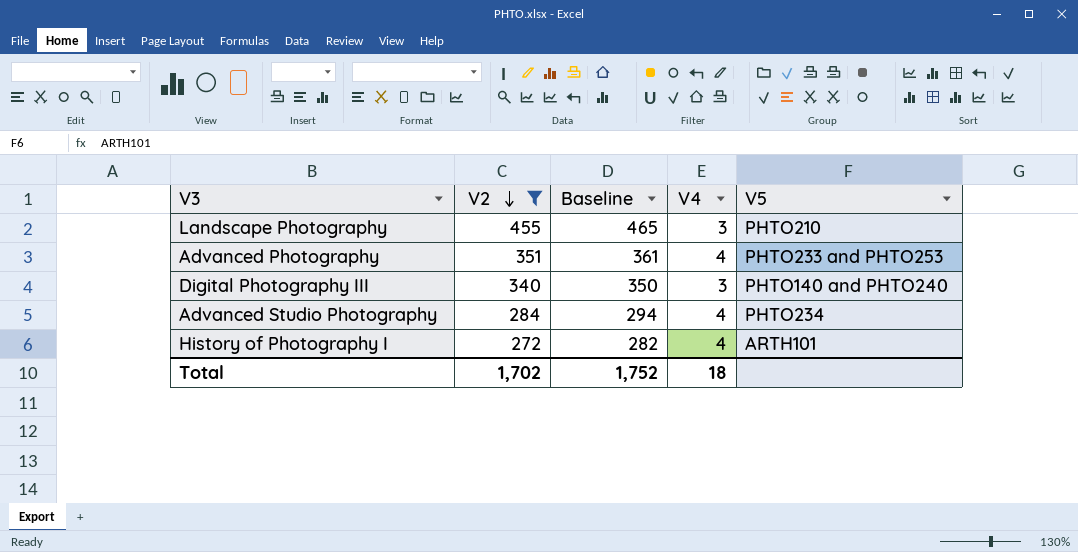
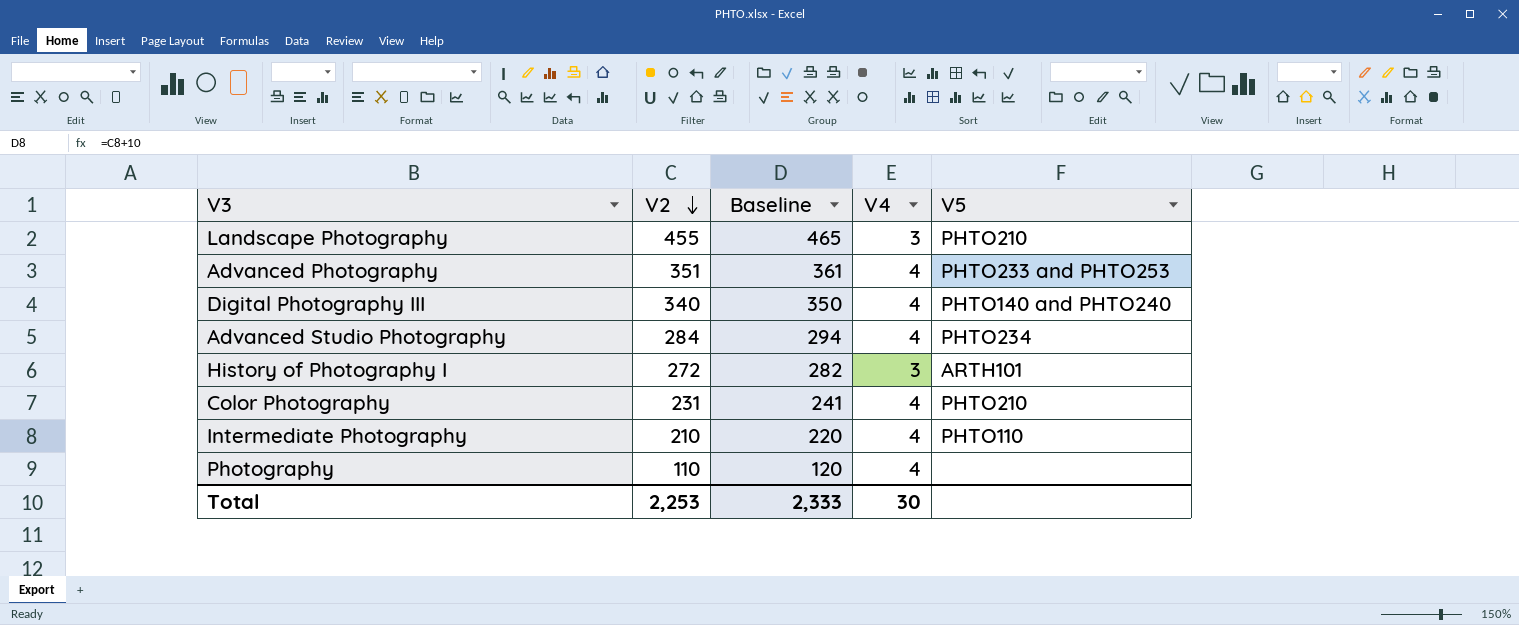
filter: V2 >= 272 -> none
Digital Photography III | V4: 3 -> 4
History of Photography I | V4: 4 -> 3
Total | V2: 1,702 -> 2,253
Total | Baseline: 1,752 -> 2,333
Total | V4: 18 -> 30

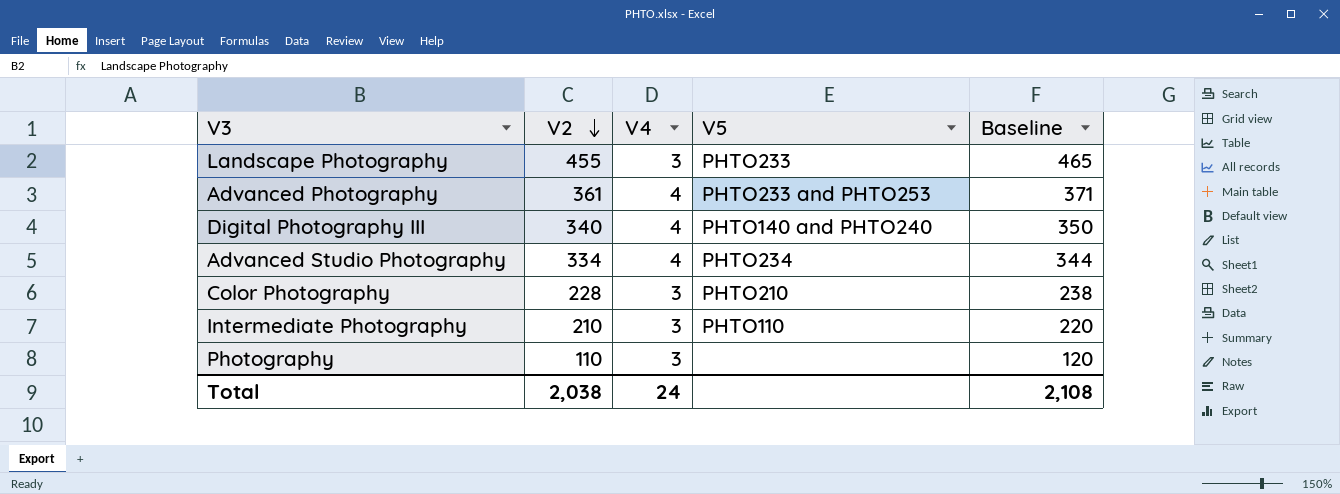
column Baseline | position: 3 -> 5
row History of Photography I: 272 | 282 | 3 | ARTH101 -> none
Landscape Photography | V5: PHTO210 -> PHTO233
Advanced Photography | V2: 351 -> 361
Advanced Photography | Baseline: 361 -> 371
Advanced Studio Photography | V2: 284 -> 334
Advanced Studio Photography | Baseline: 294 -> 344
Color Photography | V2: 231 -> 228
Color Photography | V4: 4 -> 3
Color Photography | Baseline: 241 -> 238
Intermediate Photography | V4: 4 -> 3
Photography | V4: 4 -> 3
Total | V2: 2,253 -> 2,038
Total | V4: 30 -> 24
Total | Baseline: 2,333 -> 2,108

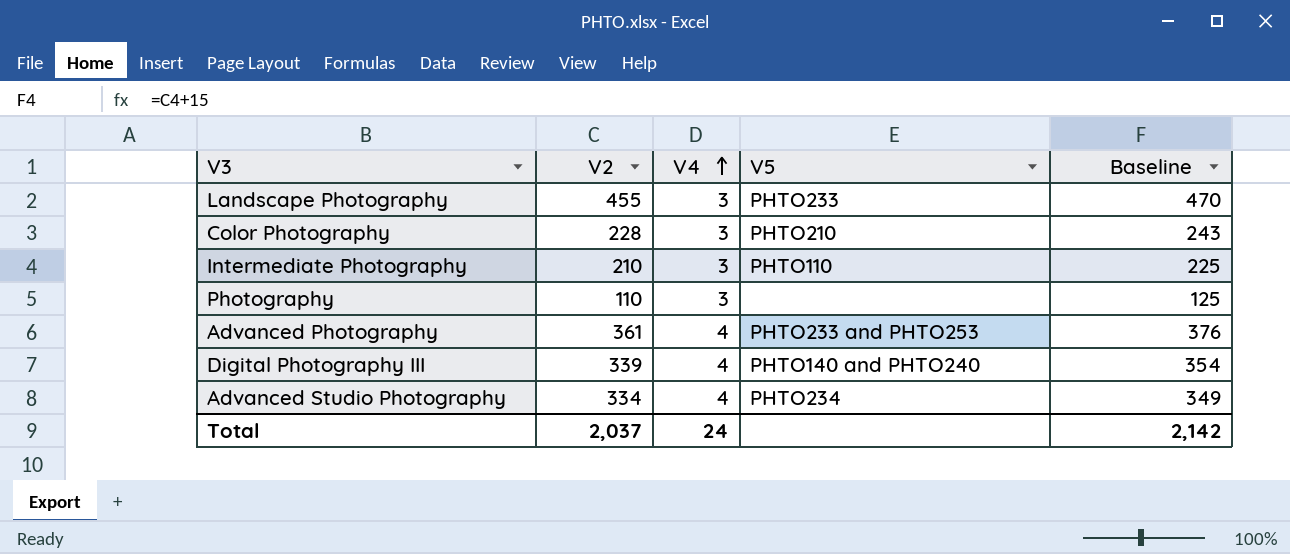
row order: V2 descending -> V4 ascending
column Baseline | formula: [V2] + 10 -> [V2] + 15
Digital Photography III | V2: 340 -> 339
Total | V2: 2,038 -> 2,037
Total | Baseline: 2,108 -> 2,142

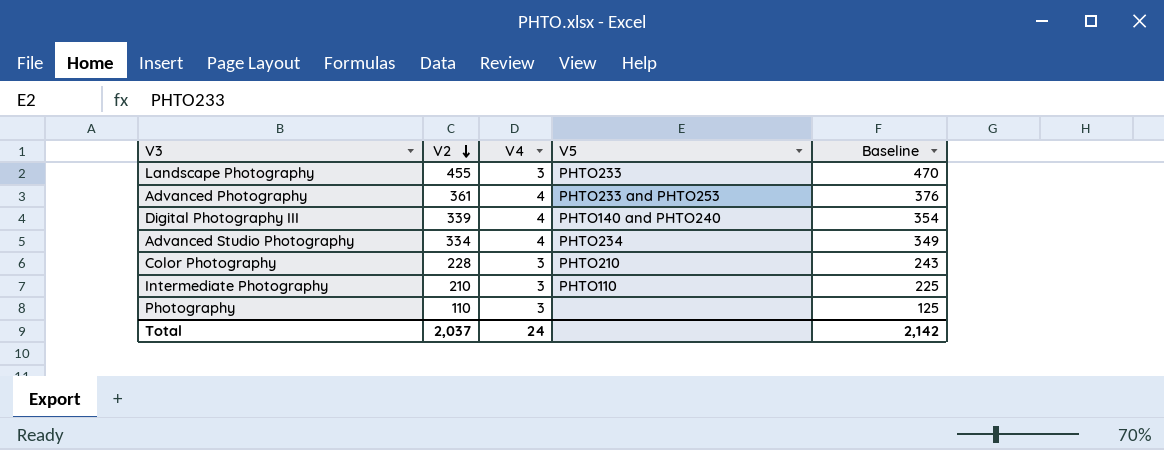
row order: V4 ascending -> V2 descending

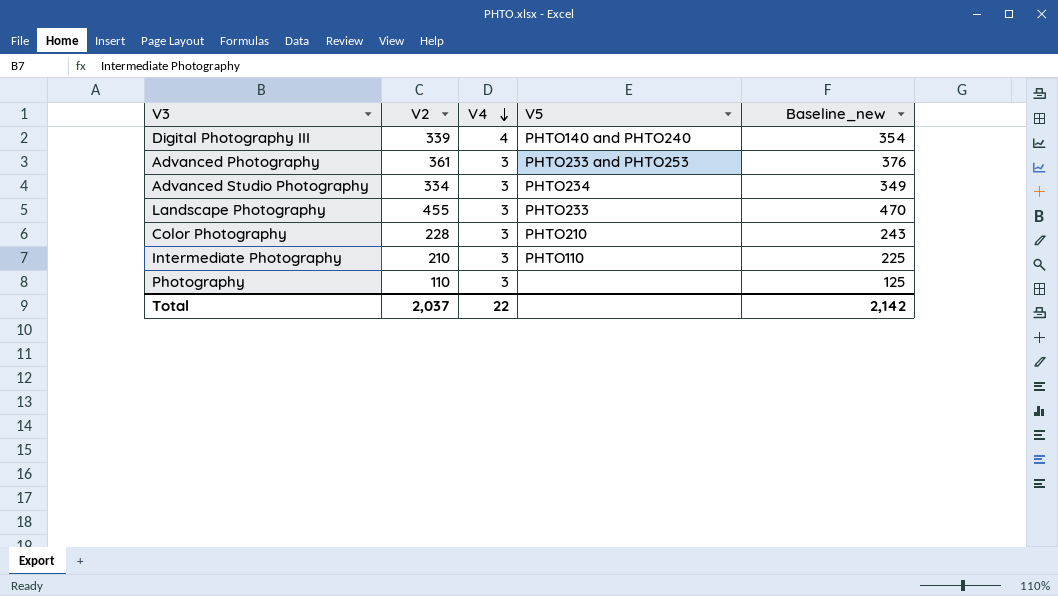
row order: V2 descending -> V4 descending
column name: Baseline -> Baseline_new
Advanced Photography | V4: 4 -> 3
Advanced Studio Photography | V4: 4 -> 3
Total | V4: 24 -> 22

